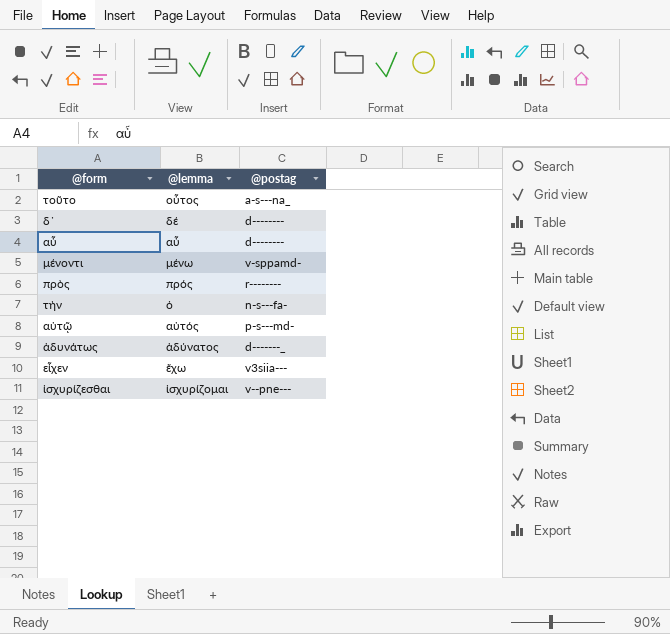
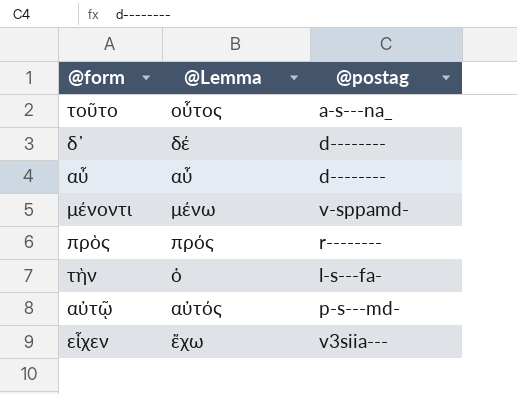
column name: @lemma -> @Lemma
row ἀδυνάτως: ἀδύνατος | d-------_ -> none
row ἰσχυρίζεσθαι: ἰσχυρίζομαι | v--pne--- -> none
τὴν | @postag: n-s---fa- -> l-s---fa-

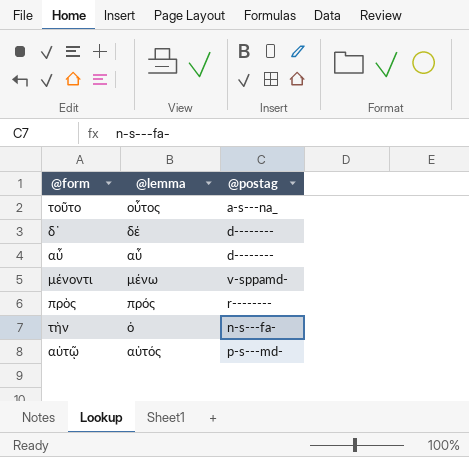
column name: @Lemma -> @lemma
row εἶχεν: ἔχω | v3siia--- -> none
τὴν | @postag: l-s---fa- -> n-s---fa-

